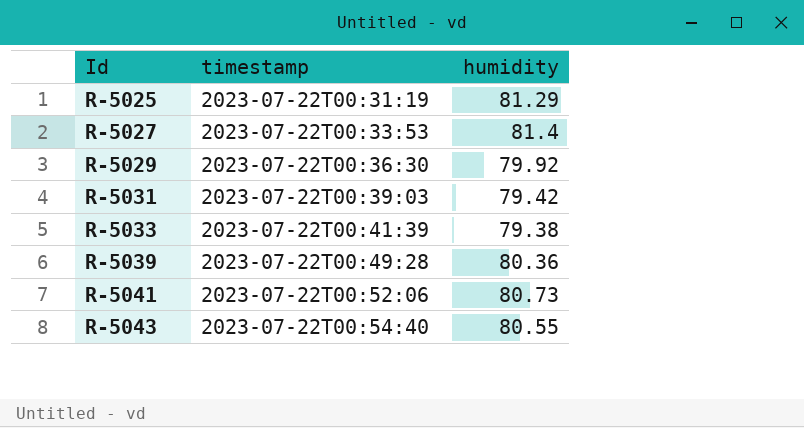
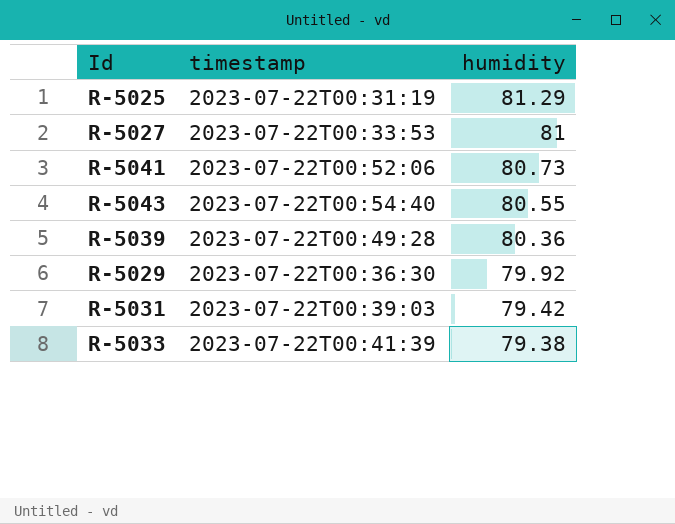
row order: Id ascending -> humidity descending
R-5027 | humidity: 81.4 -> 81

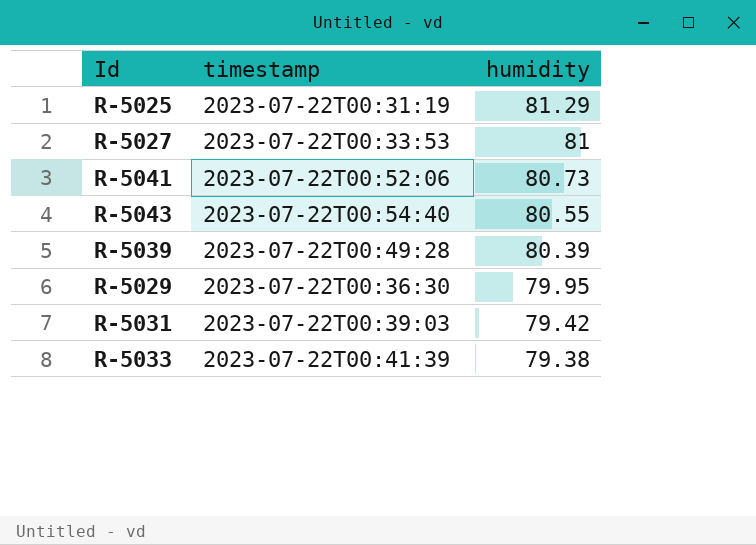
R-5039 | humidity: 80.36 -> 80.39
R-5029 | humidity: 79.92 -> 79.95

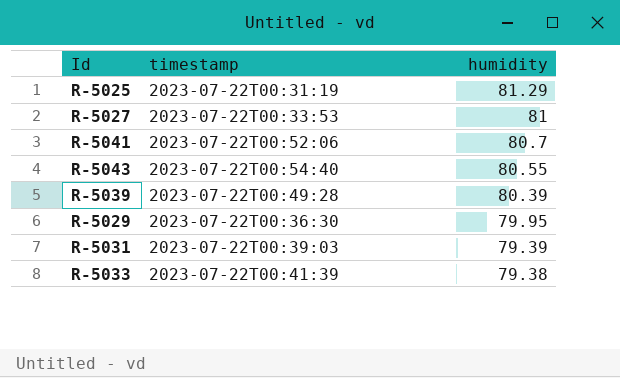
R-5041 | humidity: 80.73 -> 80.7
R-5031 | humidity: 79.42 -> 79.39

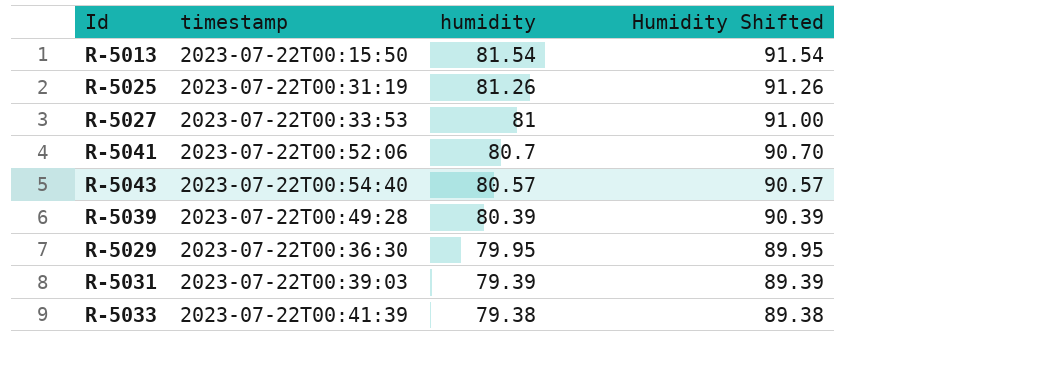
column Humidity Shifted | formula: none -> [humidity] + 10
row R-5013: none -> 2023-07-22T00:15:50 | 81.54 | 91.54
R-5025 | humidity: 81.29 -> 81.26
R-5043 | humidity: 80.55 -> 80.57

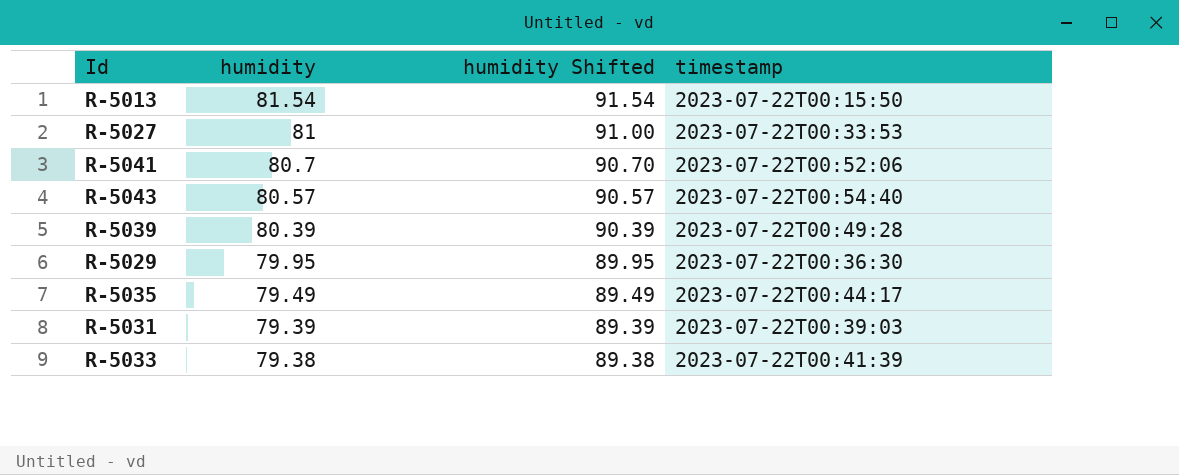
column name: Humidity Shifted -> humidity Shifted
column timestamp | position: 2 -> 4
row R-5025: 2023-07-22T00:31:19 | 81.26 | 91.26 -> none
row R-5035: none -> 79.49 | 89.49 | 2023-07-22T00:44:17

